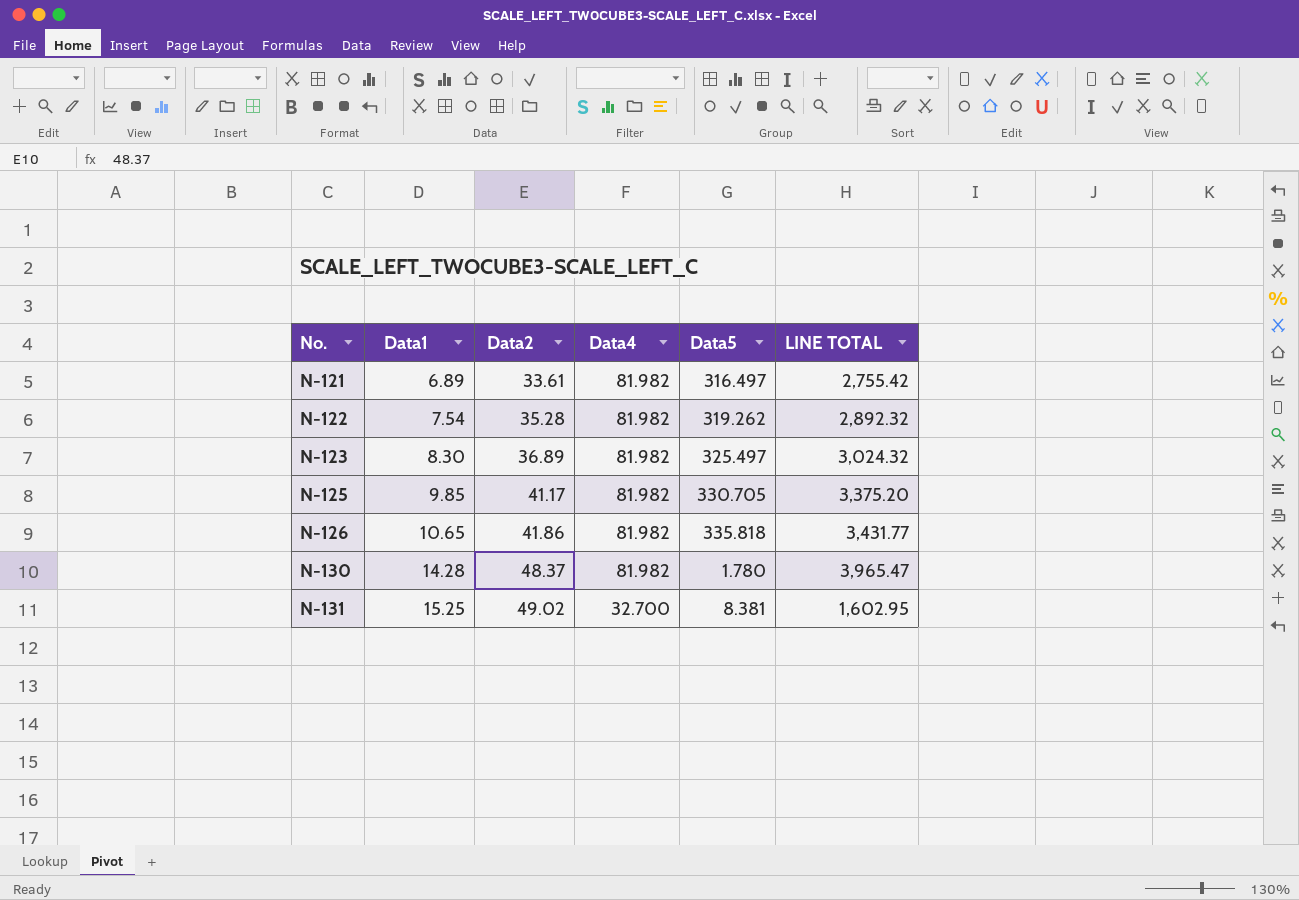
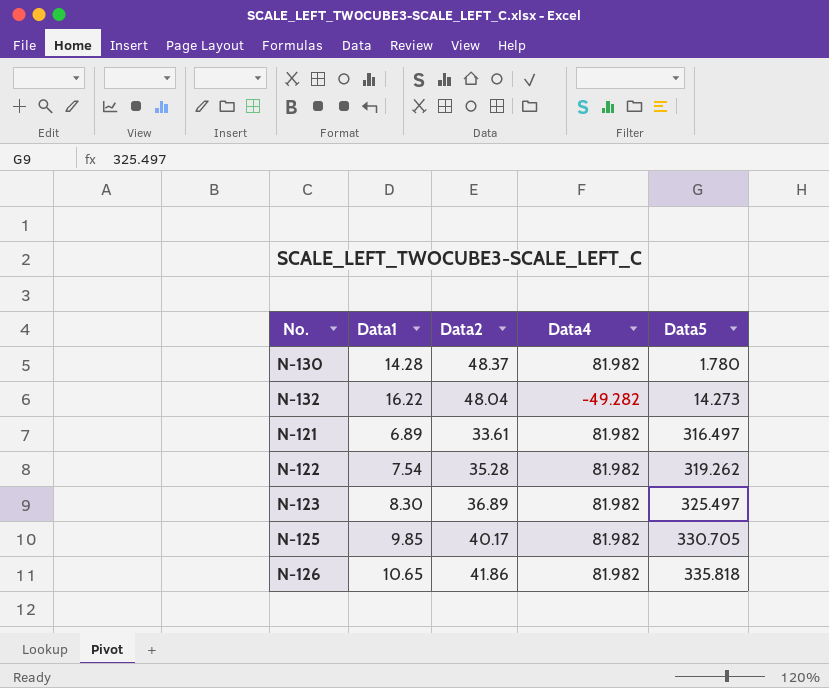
row order: No. ascending -> Data5 ascending
column LINE TOTAL | formula: [Data2] * [Data4] -> none
row N-131: 15.25 | 49.02 | 32.700 | 8.381 | 1,602.95 -> none
row N-132: none -> 16.22 | 48.04 | -49.282 | 14.273
N-125 | Data2: 41.17 -> 40.17

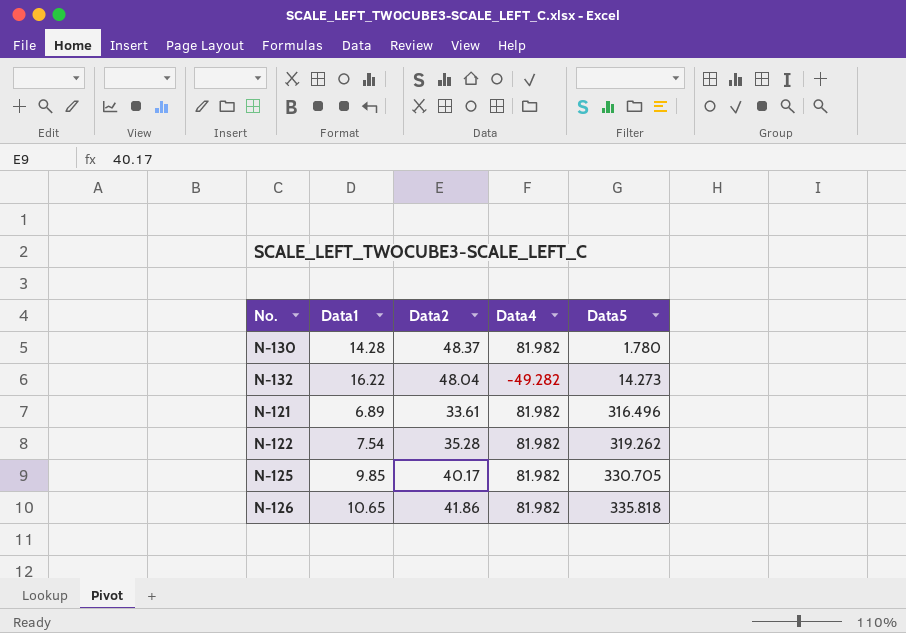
row N-123: 8.30 | 36.89 | 81.982 | 325.497 -> none
N-121 | Data5: 316.497 -> 316.496

